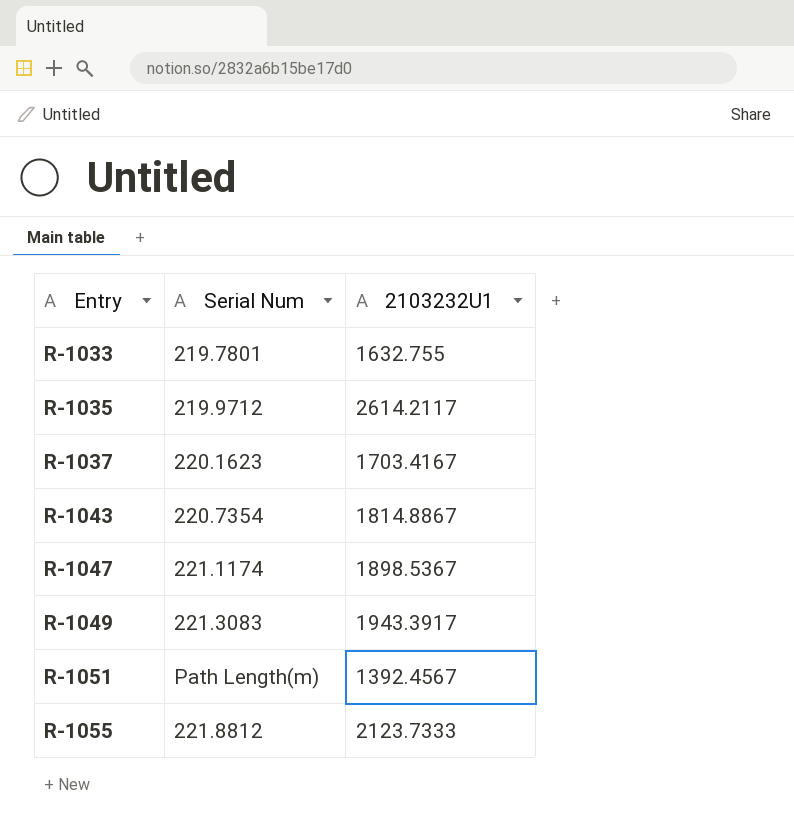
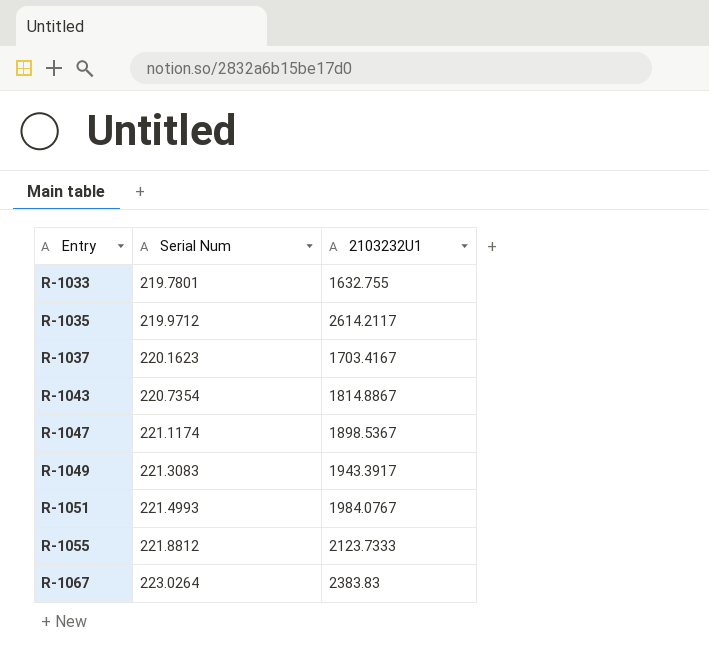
R-1051 | Serial Num: Path Length(m) -> 221.4993
R-1051 | 2103232U1: 1392.4567 -> 1984.0767
row R-1067: none -> 223.0264 | 2383.83

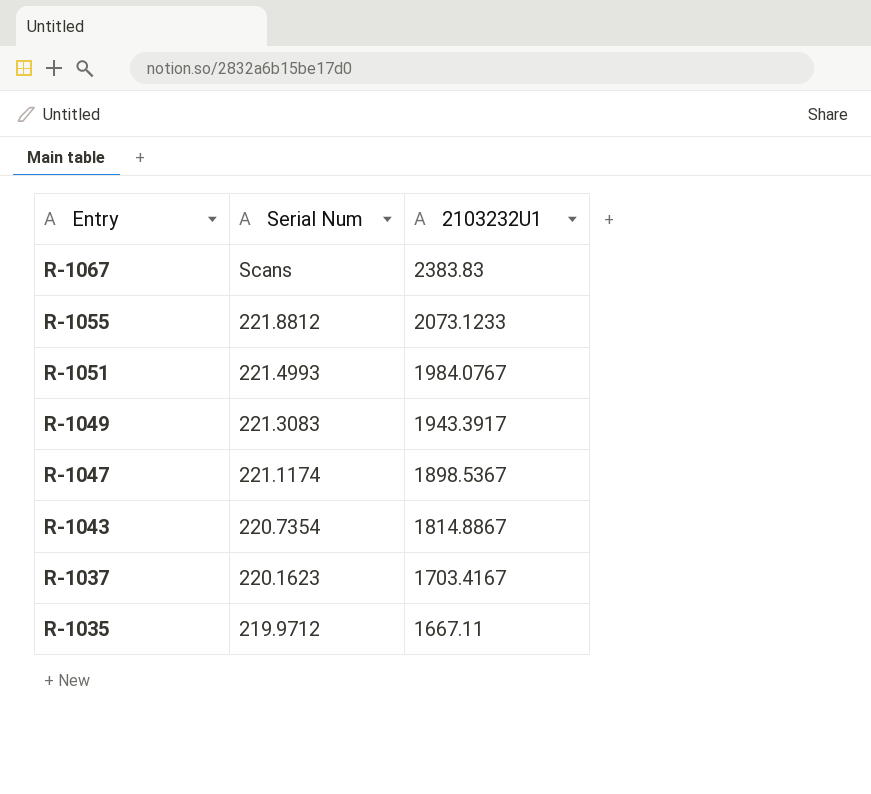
row order: Entry ascending -> Entry descending
row R-1033: 219.7801 | 1632.755 -> none
R-1067 | Serial Num: 223.0264 -> Scans
R-1055 | 2103232U1: 2123.7333 -> 2073.1233
R-1035 | 2103232U1: 2614.2117 -> 1667.11

